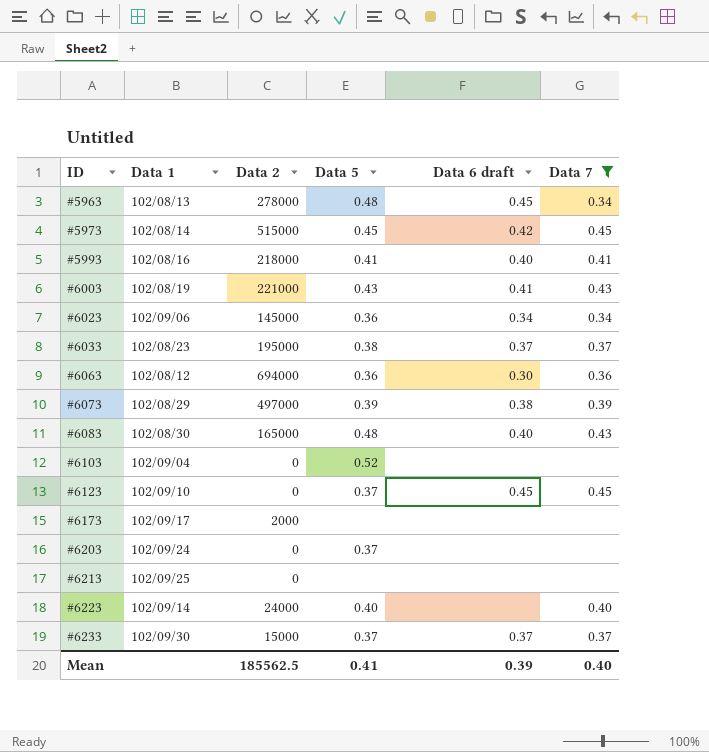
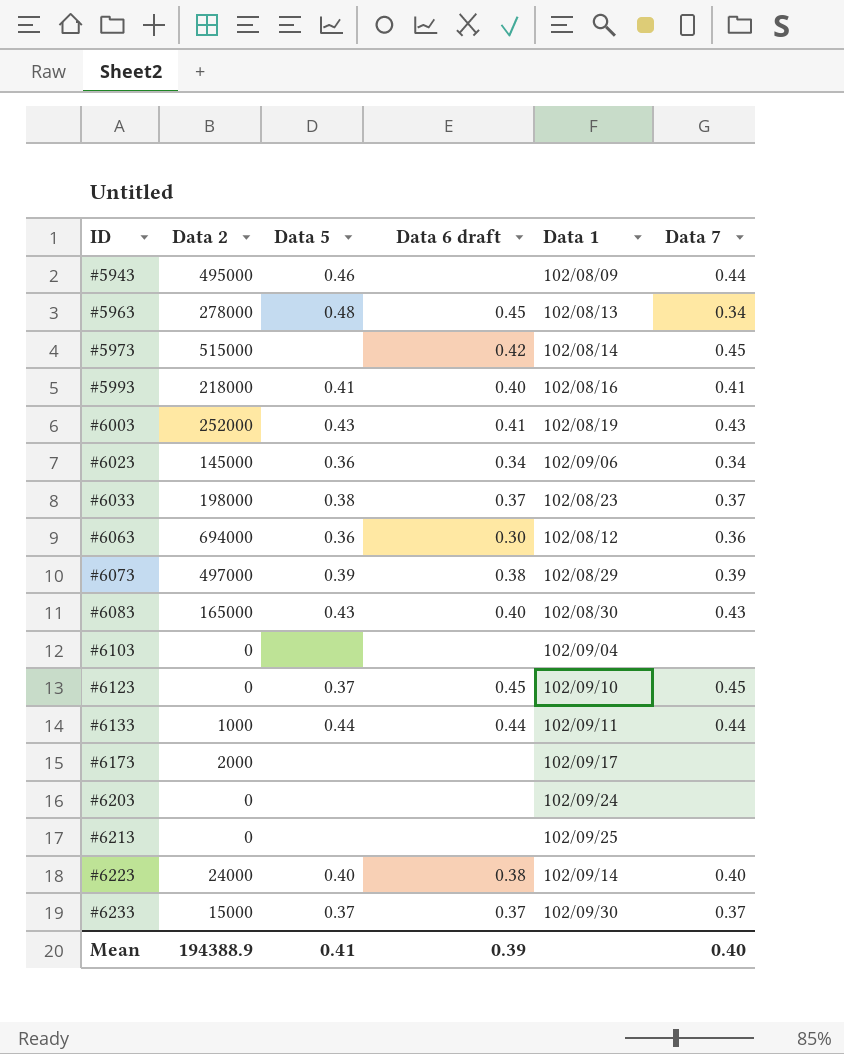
filter: Data 7 != 0.44 -> none
column Data 1 | position: 2 -> 5
#5973 | Data 5: 0.45 -> none
#6003 | Data 2: 221000 -> 252000
#6033 | Data 2: 195000 -> 198000
#6083 | Data 5: 0.48 -> 0.43
#6103 | Data 5: 0.52 -> none
#6203 | Data 5: 0.37 -> none
#6223 | Data 6 draft: none -> 0.38
Mean | Data 2: 185562.5 -> 194388.9

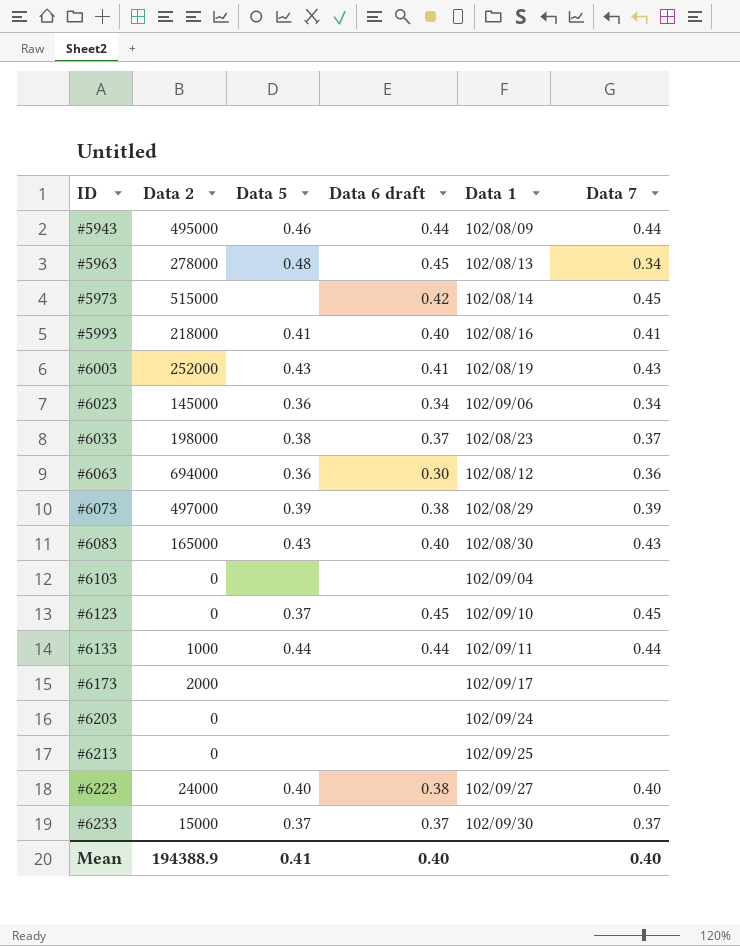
#5943 | Data 6 draft: none -> 0.44
#6223 | Data 1: 102/09/14 -> 102/09/27
Mean | Data 6 draft: 0.39 -> 0.40

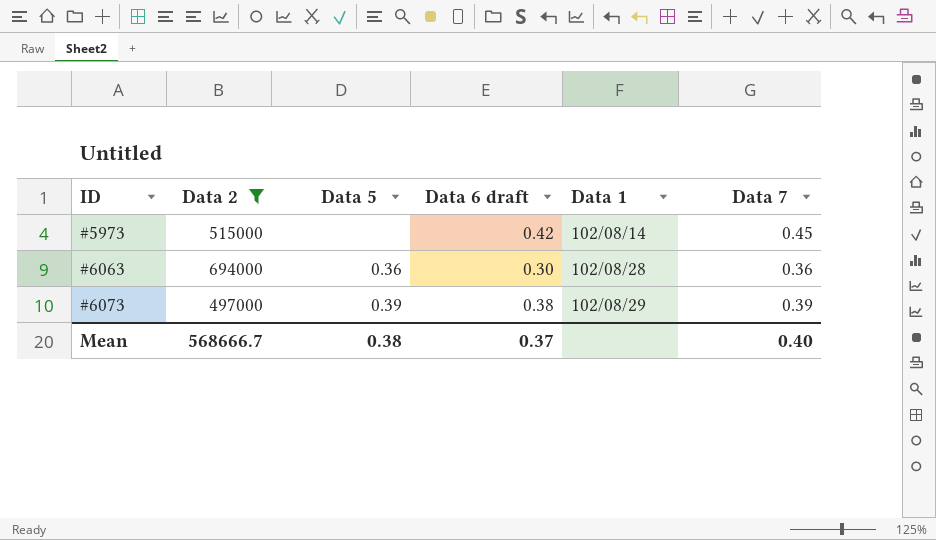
filter: none -> Data 2 >= 497000
#6063 | Data 1: 102/08/12 -> 102/08/28
Mean | Data 2: 194388.9 -> 568666.7
Mean | Data 5: 0.41 -> 0.38
Mean | Data 6 draft: 0.40 -> 0.37

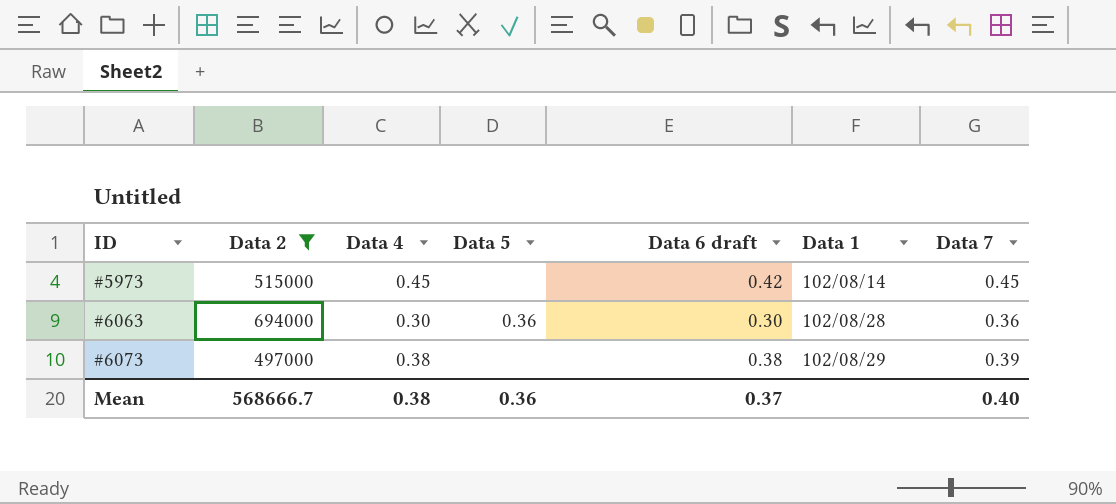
column Data 4 | position: none -> 3
#6073 | Data 5: 0.39 -> none
Mean | Data 5: 0.38 -> 0.36

